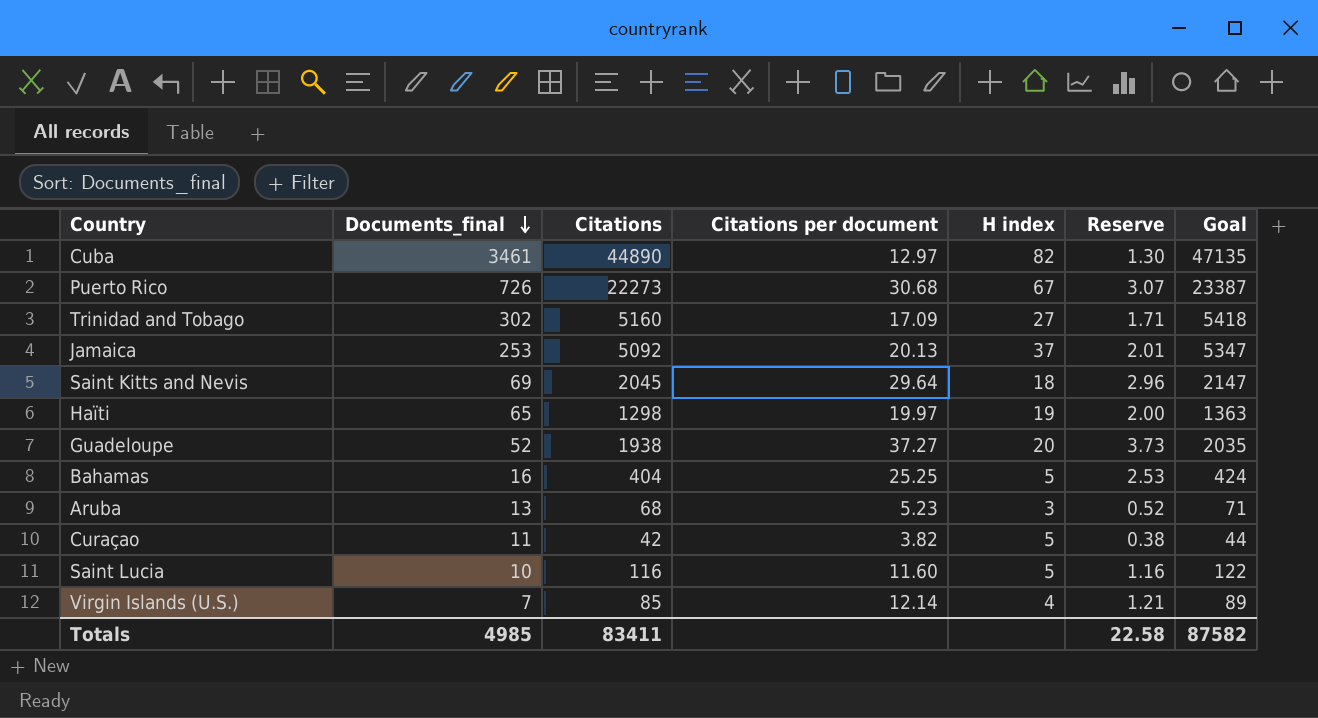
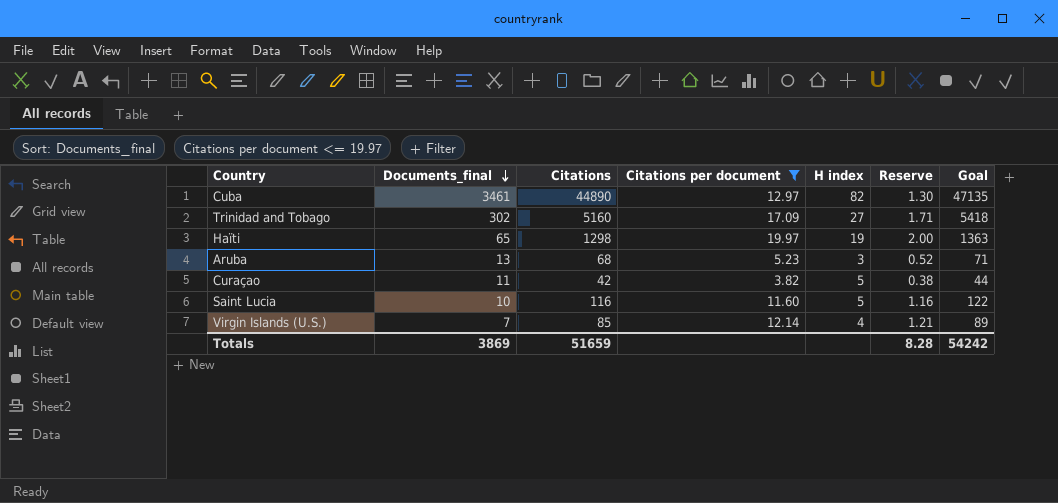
filter: none -> Citations per document <= 19.97
Totals | Documents_final: 4985 -> 3869
Totals | Citations: 83411 -> 51659
Totals | Reserve: 22.58 -> 8.28
Totals | Goal: 87582 -> 54242

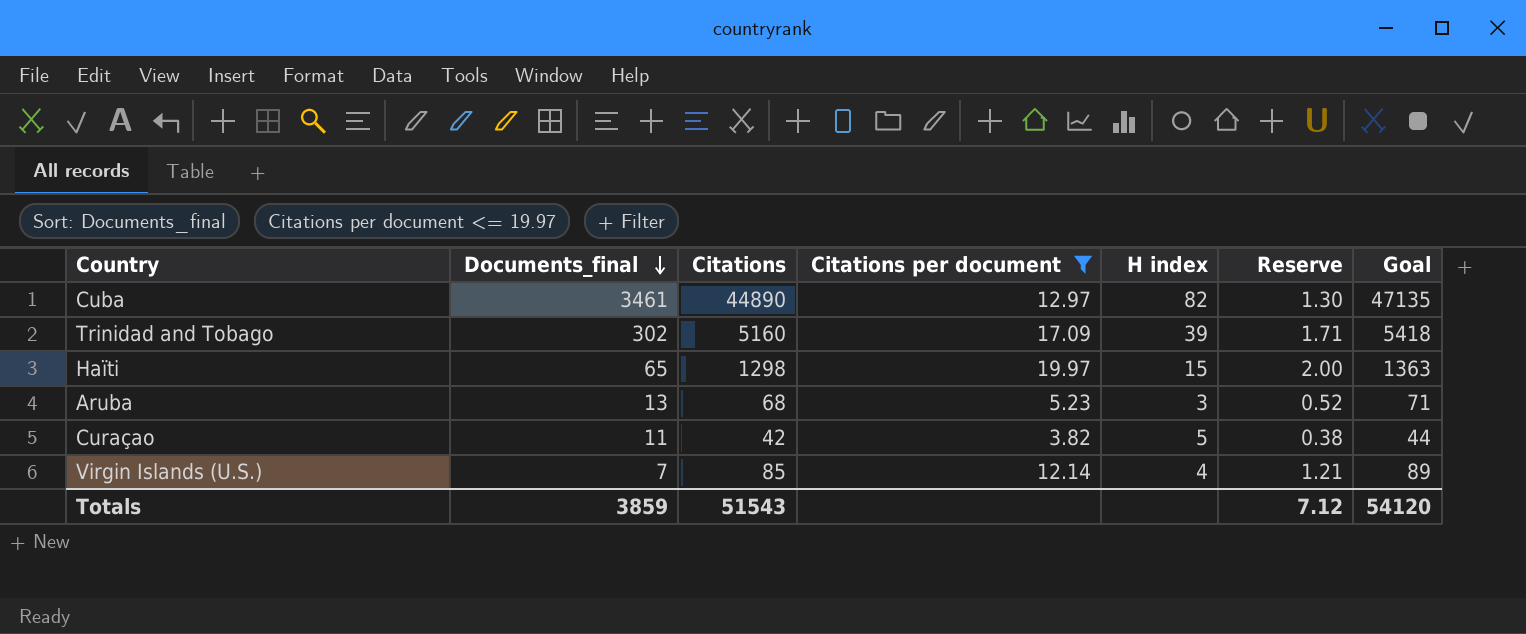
row Saint Lucia: 10 | 116 | 11.60 | 5 | 1.16 | 122 -> none
Trinidad and Tobago | H index: 27 -> 39
Haïti | H index: 19 -> 15
Totals | Documents_final: 3869 -> 3859
Totals | Citations: 51659 -> 51543
Totals | Reserve: 8.28 -> 7.12
Totals | Goal: 54242 -> 54120

